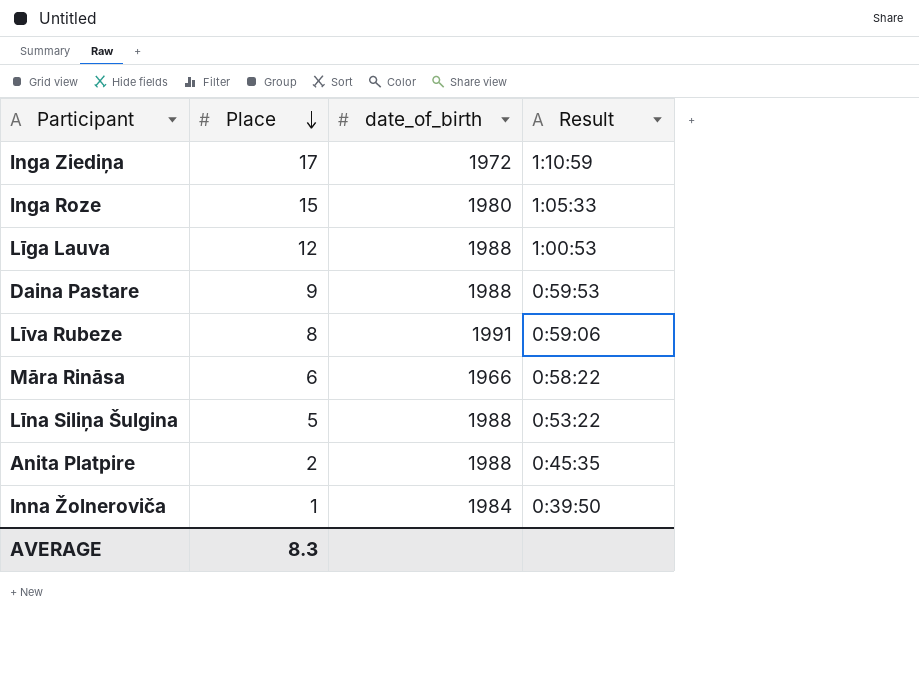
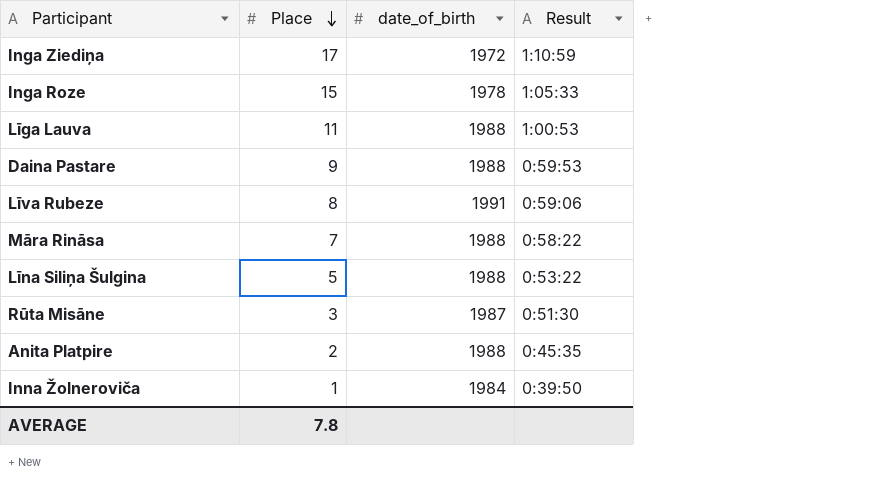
Inga Roze | date_of_birth: 1980 -> 1978
Līga Lauva | Place: 12 -> 11
Māra Rināsa | Place: 6 -> 7
Māra Rināsa | date_of_birth: 1966 -> 1988
row Rūta Misāne: none -> 3 | 1987 | 0:51:30
AVERAGE | Place: 8.3 -> 7.8

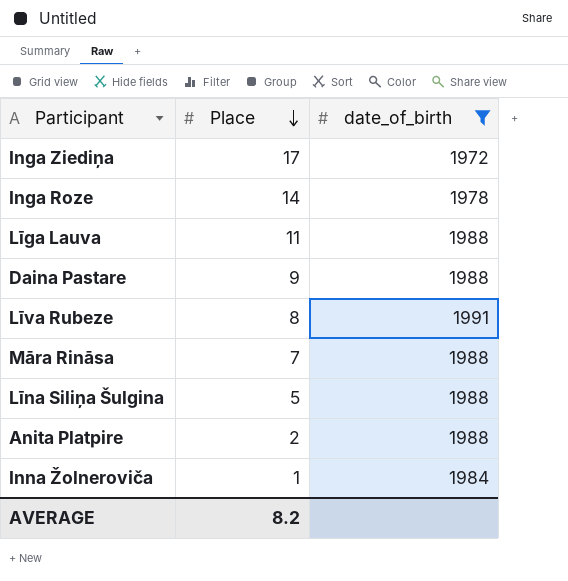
filter: none -> date_of_birth != 1987
column Result | position: 4 -> none
Inga Roze | Place: 15 -> 14
AVERAGE | Place: 7.8 -> 8.2

